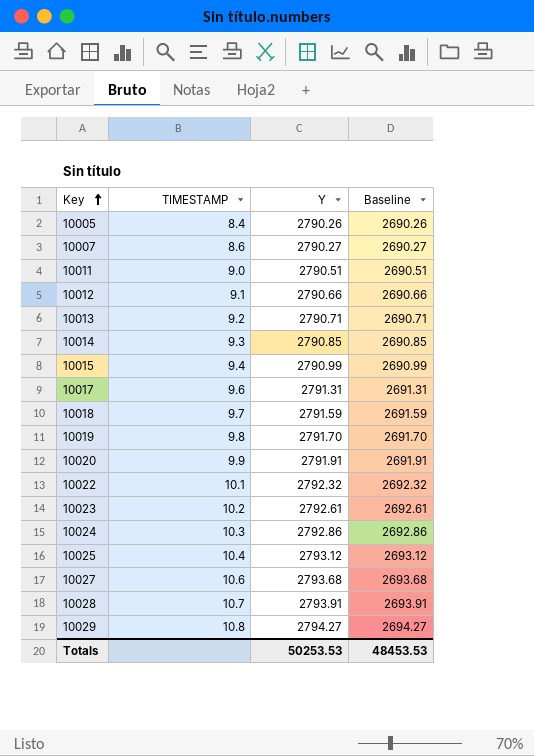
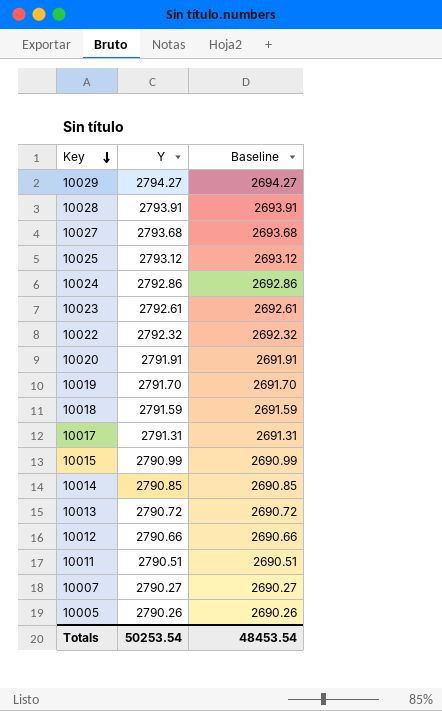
row order: Key ascending -> Key descending
column TIMESTAMP | position: 2 -> none
10013 | Y: 2790.71 -> 2790.72
10013 | Baseline: 2690.71 -> 2690.72
Totals | Y: 50253.53 -> 50253.54
Totals | Baseline: 48453.53 -> 48453.54

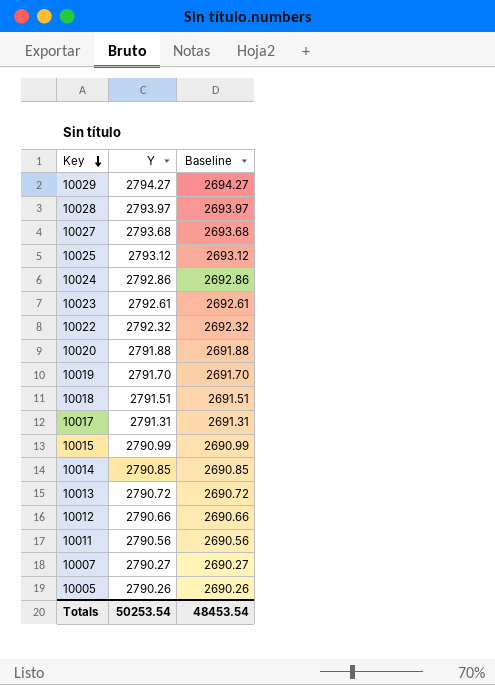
10028 | Y: 2793.91 -> 2793.97
10028 | Baseline: 2693.91 -> 2693.97
10020 | Y: 2791.91 -> 2791.88
10020 | Baseline: 2691.91 -> 2691.88
10018 | Y: 2791.59 -> 2791.51
10018 | Baseline: 2691.59 -> 2691.51
10011 | Y: 2790.51 -> 2790.56
10011 | Baseline: 2690.51 -> 2690.56

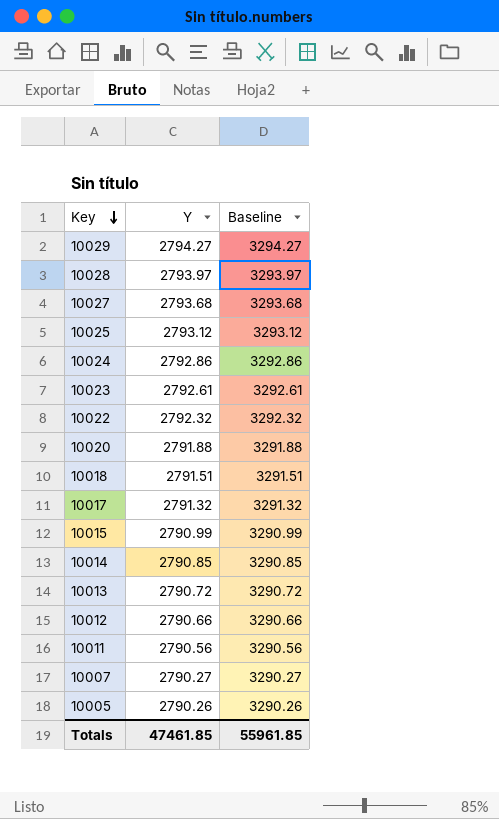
column Baseline | formula: [Y] - 100 -> [Y] + 500
row 10019: 2791.70 | 2691.70 -> none
10017 | Y: 2791.31 -> 2791.32
Totals | Y: 50253.54 -> 47461.85
Totals | Baseline: 48453.54 -> 55961.85

